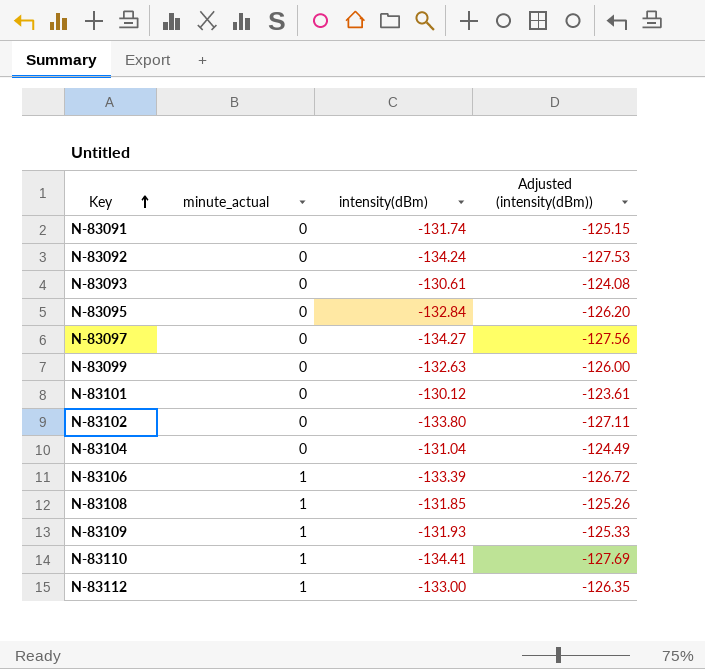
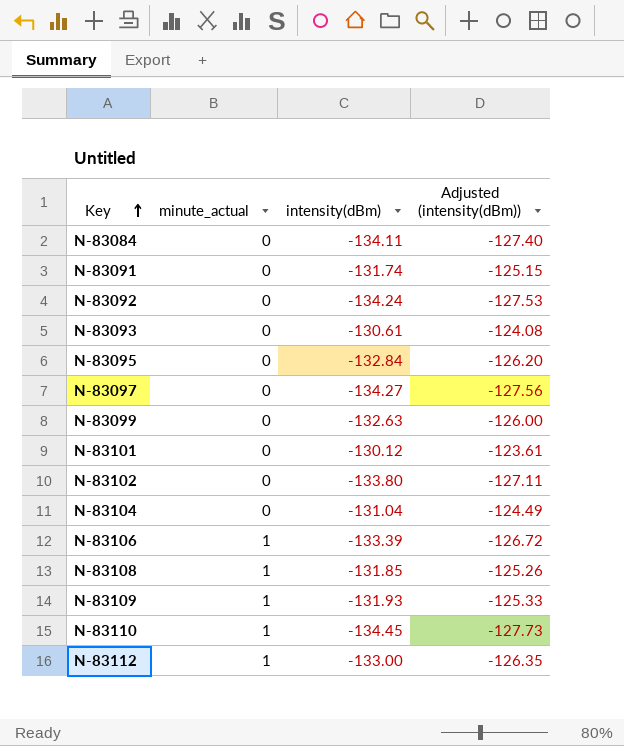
row N-83084: none -> 0 | -134.11 | -127.40
N-83110 | intensity(dBm): -134.41 -> -134.45
N-83110 | Adjusted (intensity(dBm)): -127.69 -> -127.73

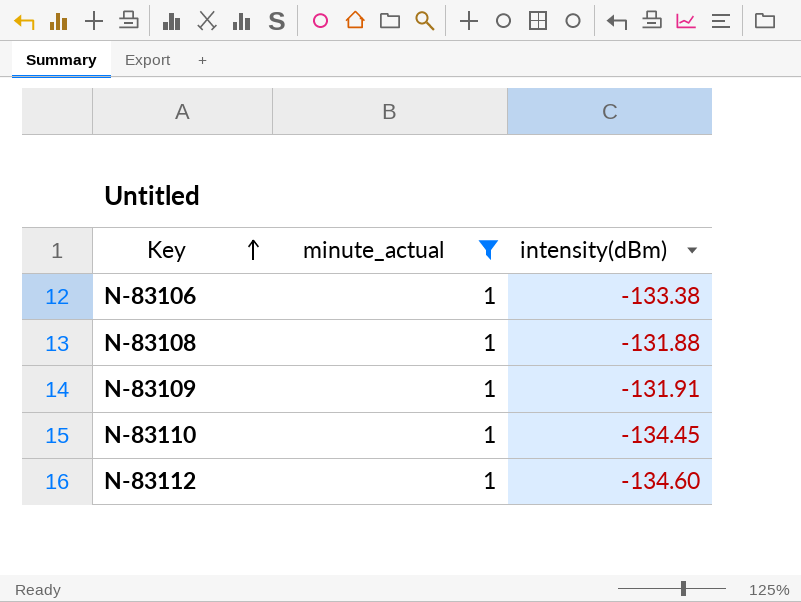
filter: none -> minute_actual = 1
column Adjusted (intensity(dBm)) | formula: [intensity(dBm)] * 0.95 -> none
N-83106 | intensity(dBm): -133.39 -> -133.38
N-83108 | intensity(dBm): -131.85 -> -131.88
N-83109 | intensity(dBm): -131.93 -> -131.91
N-83112 | intensity(dBm): -133.00 -> -134.60

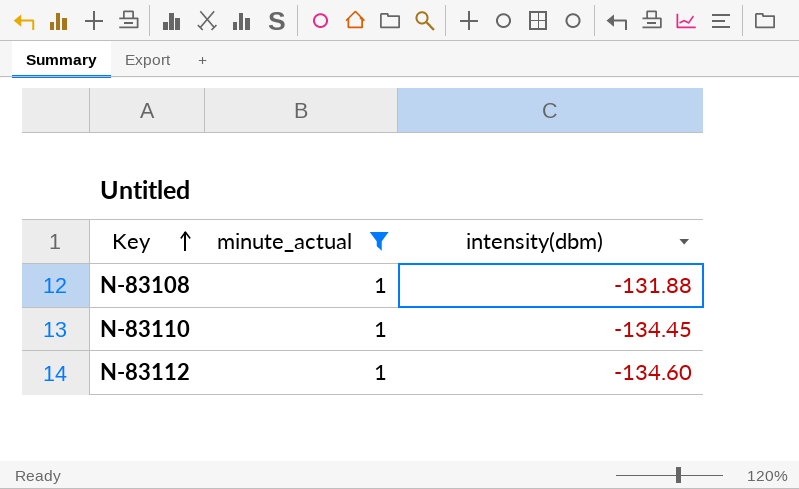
column name: intensity(dBm) -> intensity(dbm)
row N-83106: 1 | -133.38 -> none
row N-83109: 1 | -131.91 -> none

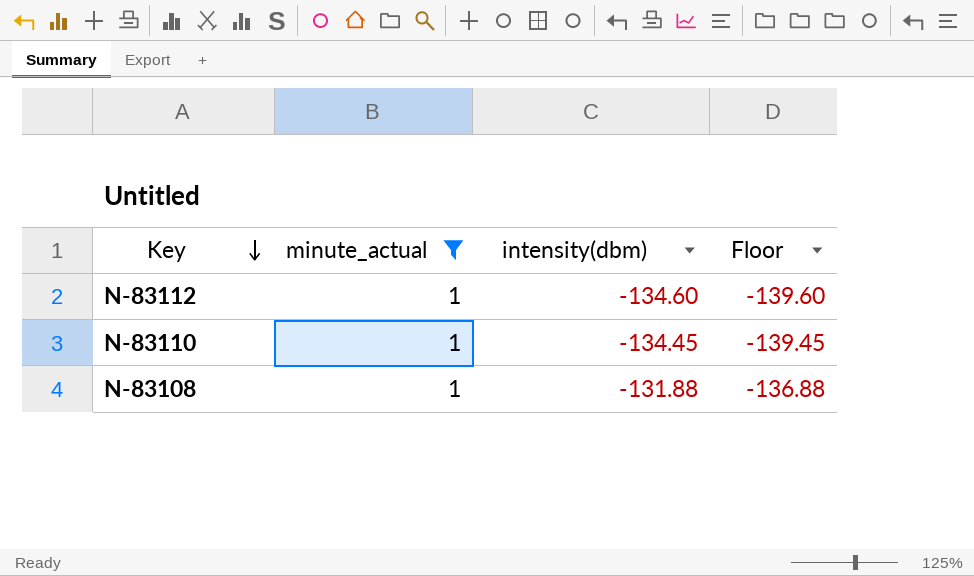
row order: Key ascending -> Key descending
column Floor | formula: none -> [intensity(dbm)] - 5

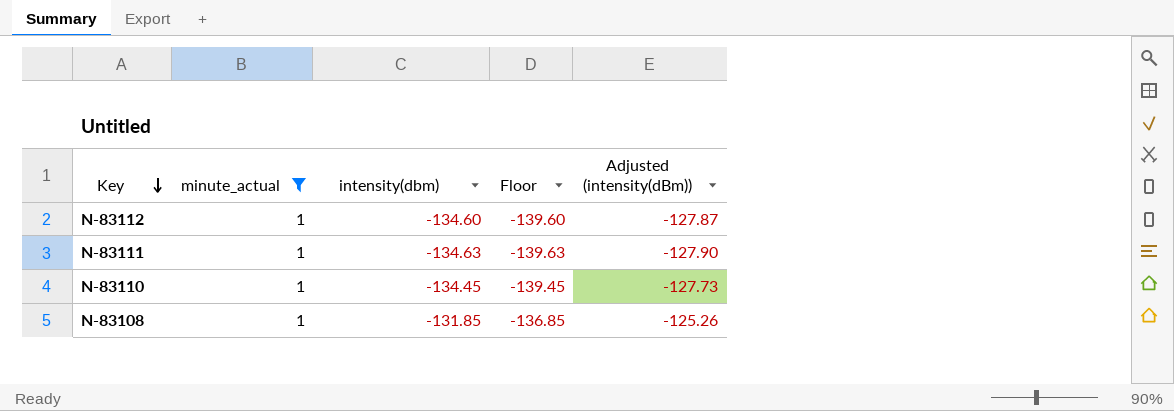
column Adjusted (intensity(dBm)) | formula: none -> [intensity(dbm)] * 0.95
row N-83111: none -> 1 | -134.63 | -139.63 | -127.90
N-83108 | intensity(dbm): -131.88 -> -131.85
N-83108 | Floor: -136.88 -> -136.85

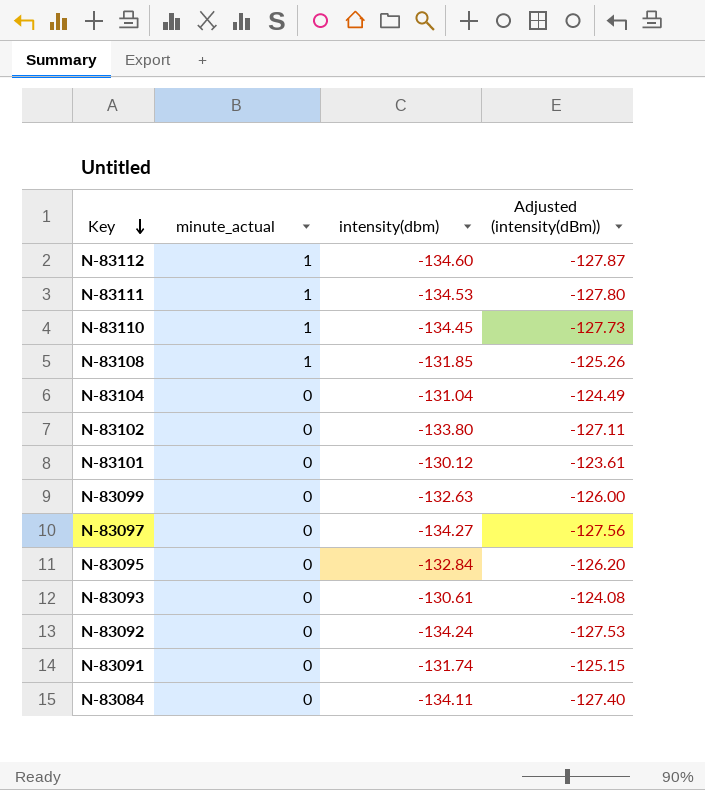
filter: minute_actual = 1 -> none
column Floor | formula: [intensity(dbm)] - 5 -> none
N-83111 | intensity(dbm): -134.63 -> -134.53
N-83111 | Adjusted (intensity(dBm)): -127.90 -> -127.80

